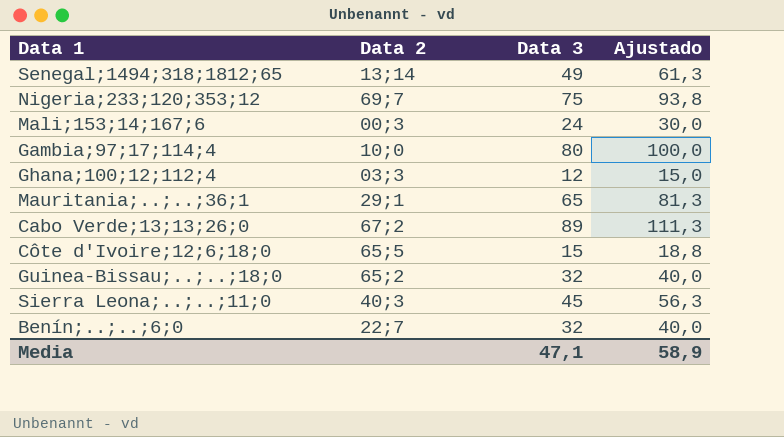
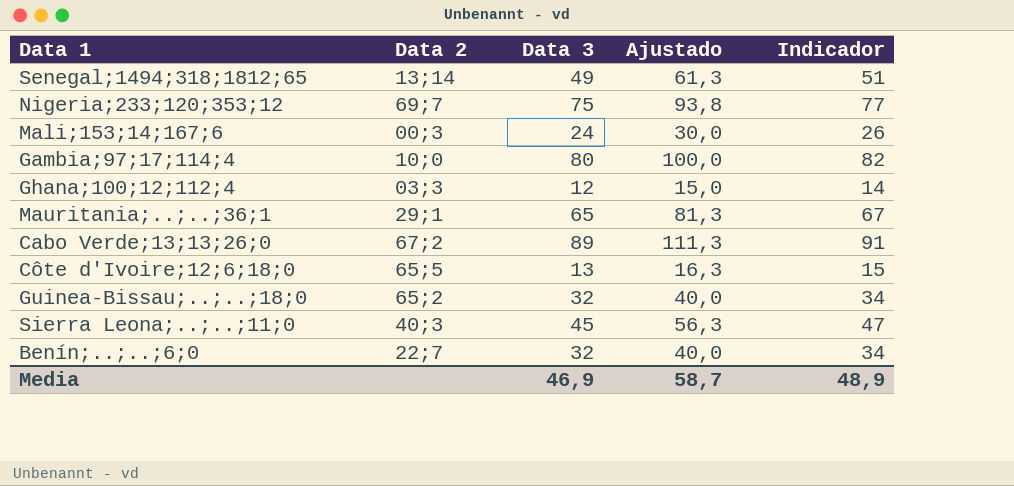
column Indicador | formula: none -> [Data 3] + 2
Côte d'Ivoire;12;6;18;0 | Data 3: 15 -> 13
Côte d'Ivoire;12;6;18;0 | Ajustado: 18,8 -> 16,3
Media | Data 3: 47,1 -> 46,9
Media | Ajustado: 58,9 -> 58,7

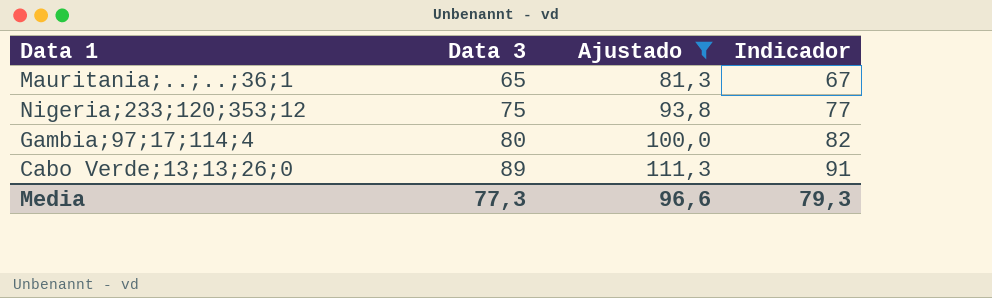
filter: none -> Ajustado >= 81,3
row order: none -> Data 3 ascending
column Data 2 | position: 2 -> none
Media | Data 3: 46,9 -> 77,3
Media | Ajustado: 58,7 -> 96,6
Media | Indicador: 48,9 -> 79,3

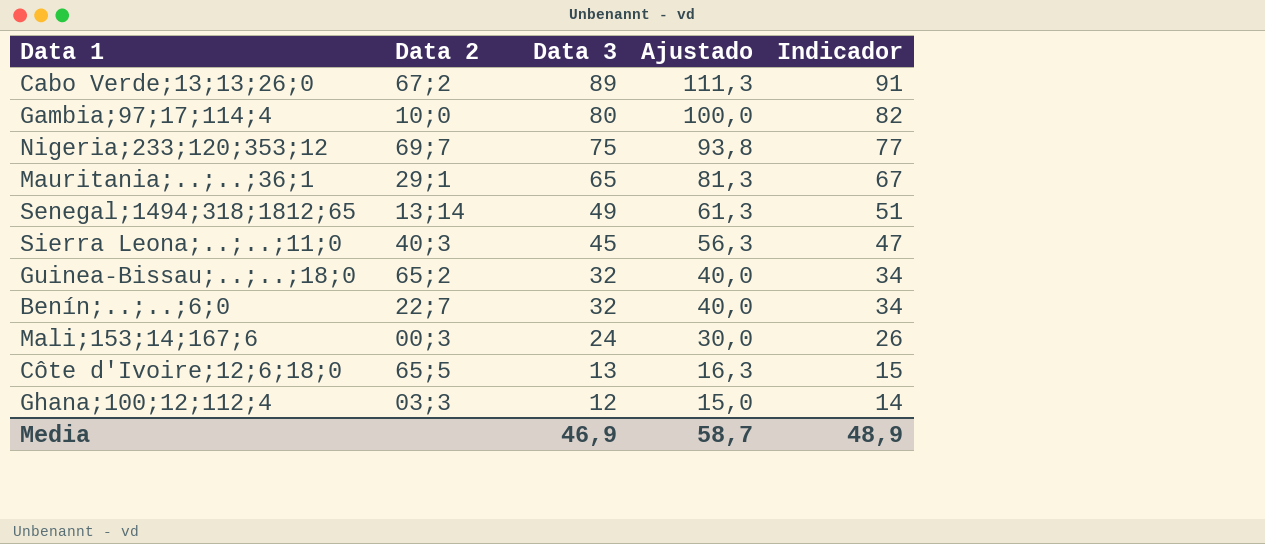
filter: Ajustado >= 81,3 -> none
row order: Data 3 ascending -> Data 3 descending
column Data 2 | position: none -> 2
Media | Data 3: 77,3 -> 46,9
Media | Ajustado: 96,6 -> 58,7
Media | Indicador: 79,3 -> 48,9

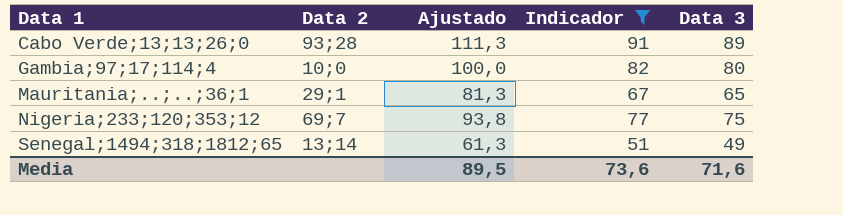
filter: none -> Indicador >= 51
row order: Data 3 descending -> Data 1 ascending
column Data 3 | position: 3 -> 5
Cabo Verde;13;13;26;0 | Data 2: 67;2 -> 93;28
Media | Ajustado: 58,7 -> 89,5
Media | Indicador: 48,9 -> 73,6
Media | Data 3: 46,9 -> 71,6

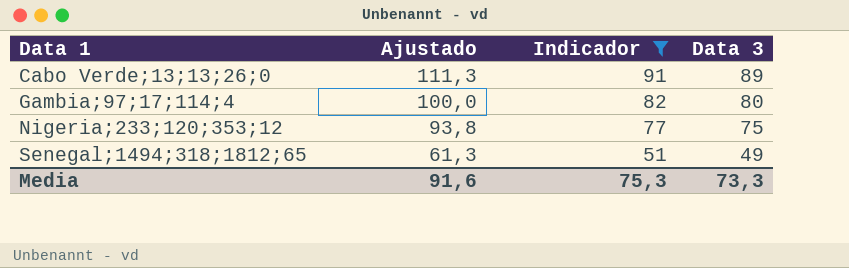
column Data 2 | position: 2 -> none
row Mauritania;..;..;36;1: 29;1 | 81,3 | 67 | 65 -> none
Media | Ajustado: 89,5 -> 91,6
Media | Indicador: 73,6 -> 75,3
Media | Data 3: 71,6 -> 73,3

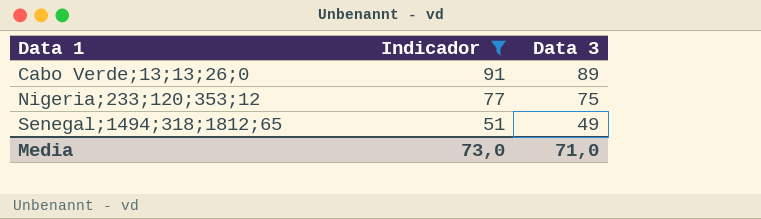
column Ajustado | formula: [Data 3] * 1,25 -> none
row Gambia;97;17;114;4: 100,0 | 82 | 80 -> none
Media | Indicador: 75,3 -> 73,0
Media | Data 3: 73,3 -> 71,0

